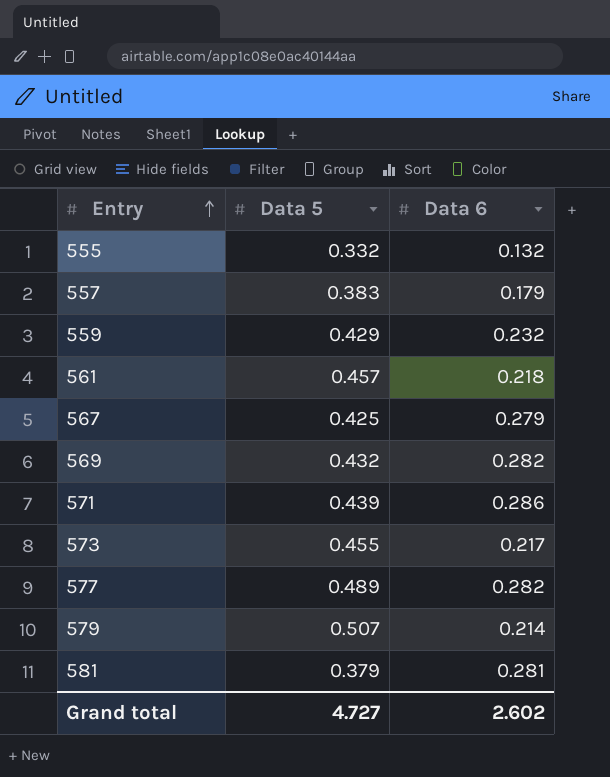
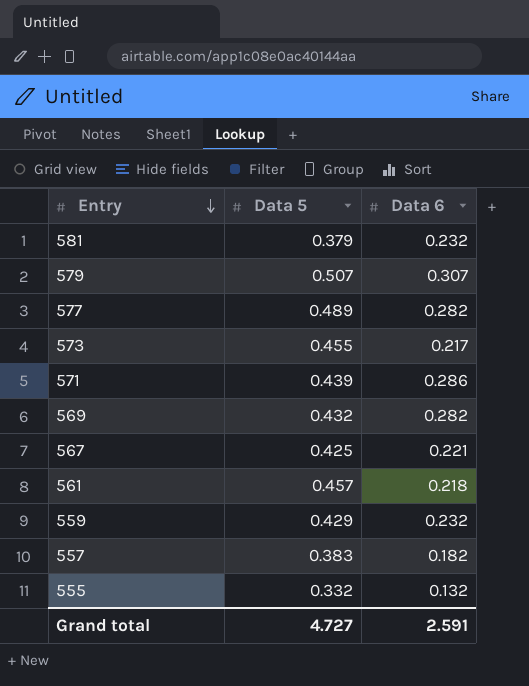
row order: Entry ascending -> Entry descending
581 | Data 6: 0.281 -> 0.232
579 | Data 6: 0.214 -> 0.307
567 | Data 6: 0.279 -> 0.221
557 | Data 6: 0.179 -> 0.182
Grand total | Data 6: 2.602 -> 2.591

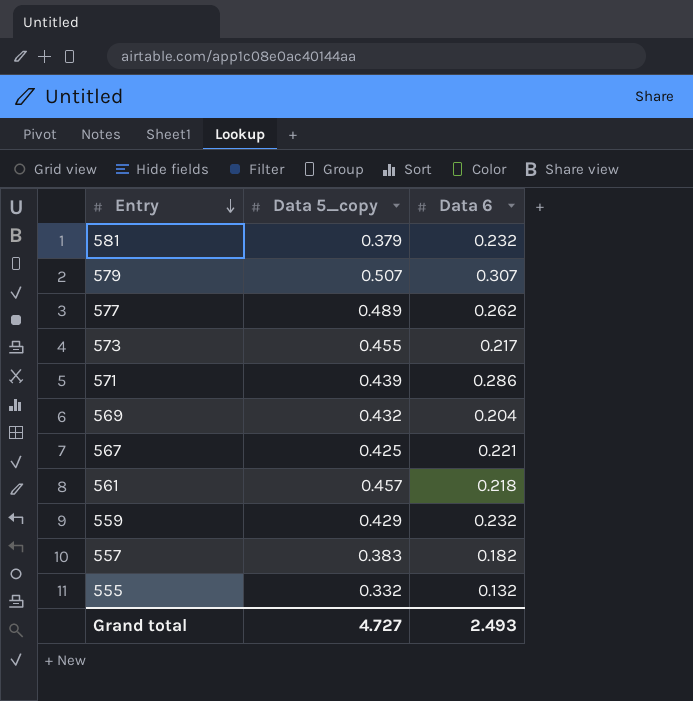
column name: Data 5 -> Data 5_copy
577 | Data 6: 0.282 -> 0.262
569 | Data 6: 0.282 -> 0.204
Grand total | Data 6: 2.591 -> 2.493

